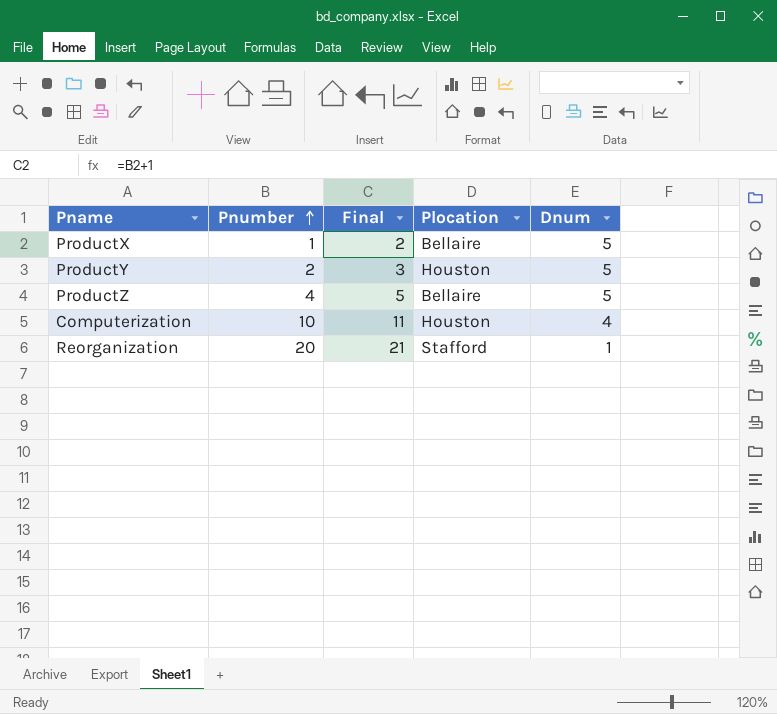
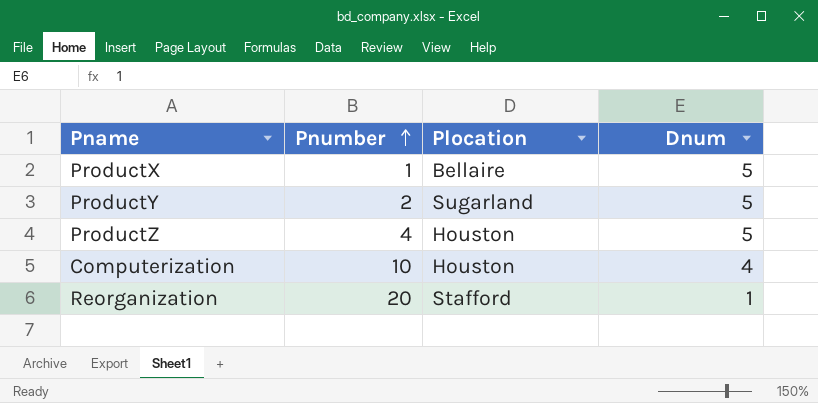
column Final | formula: [Pnumber] + 1 -> none
ProductY | Plocation: Houston -> Sugarland
ProductZ | Plocation: Bellaire -> Houston

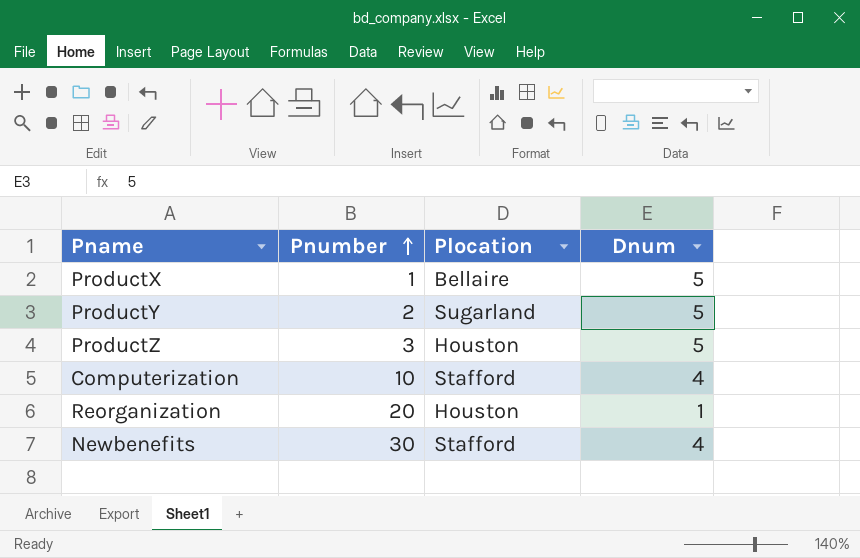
ProductZ | Pnumber: 4 -> 3
Computerization | Plocation: Houston -> Stafford
Reorganization | Plocation: Stafford -> Houston
row Newbenefits: none -> 30 | Stafford | 4

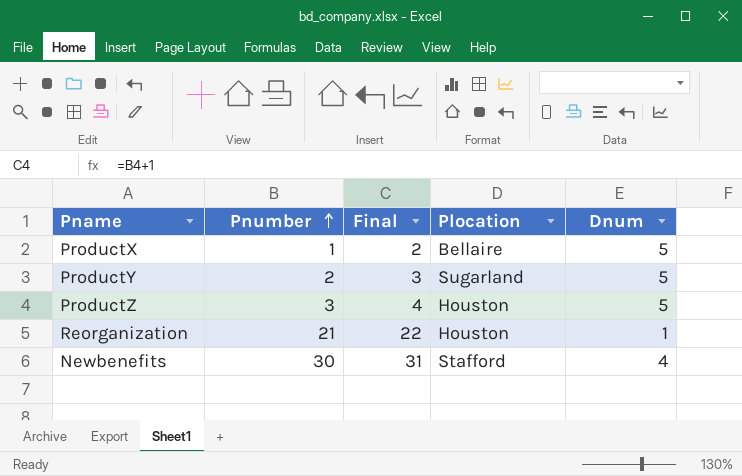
column Final | formula: none -> [Pnumber] + 1
row Computerization: 10 | Stafford | 4 -> none
Reorganization | Pnumber: 20 -> 21

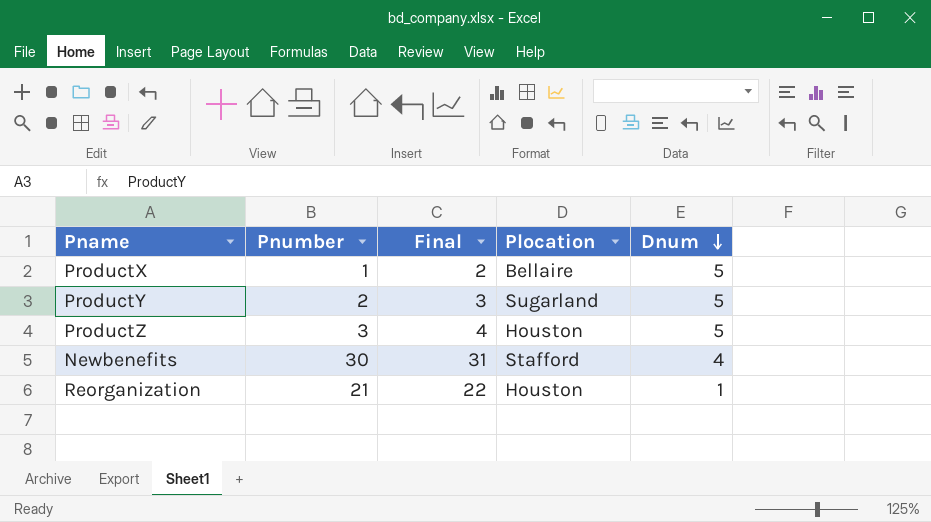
row order: Pnumber ascending -> Dnum descending

